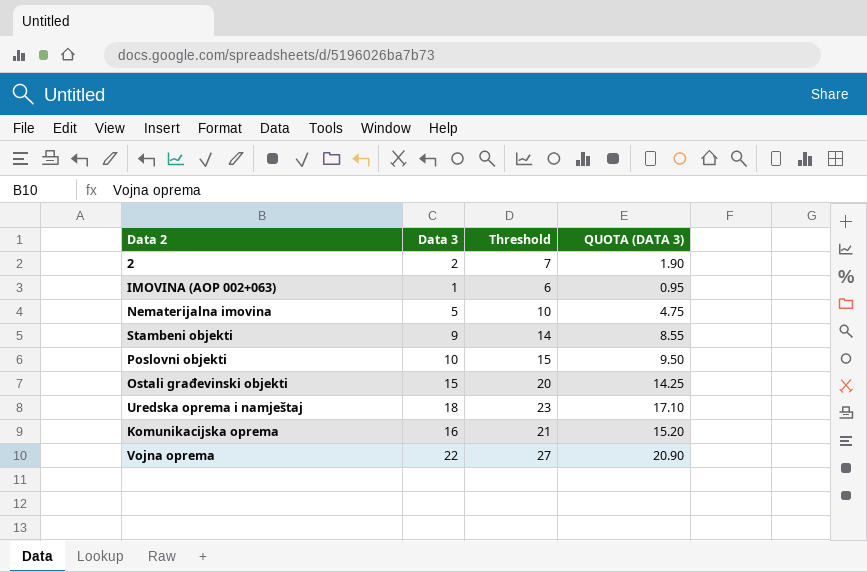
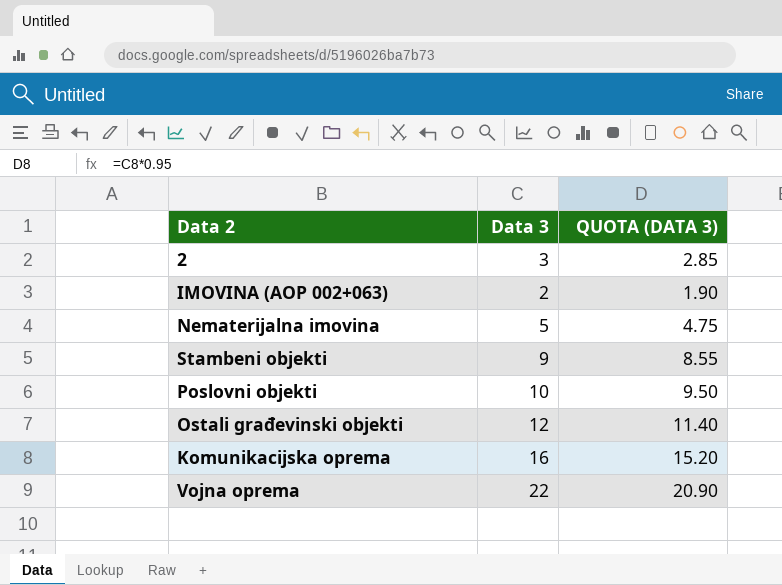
column Threshold | formula: [Data 3] + 5 -> none
row Uredska oprema i namještaj: 18 | 23 | 17.10 -> none
2 | Data 3: 2 -> 3
2 | QUOTA (DATA 3): 1.90 -> 2.85
IMOVINA (AOP 002+063) | Data 3: 1 -> 2
IMOVINA (AOP 002+063) | QUOTA (DATA 3): 0.95 -> 1.90
Ostali građevinski objekti | Data 3: 15 -> 12
Ostali građevinski objekti | QUOTA (DATA 3): 14.25 -> 11.40

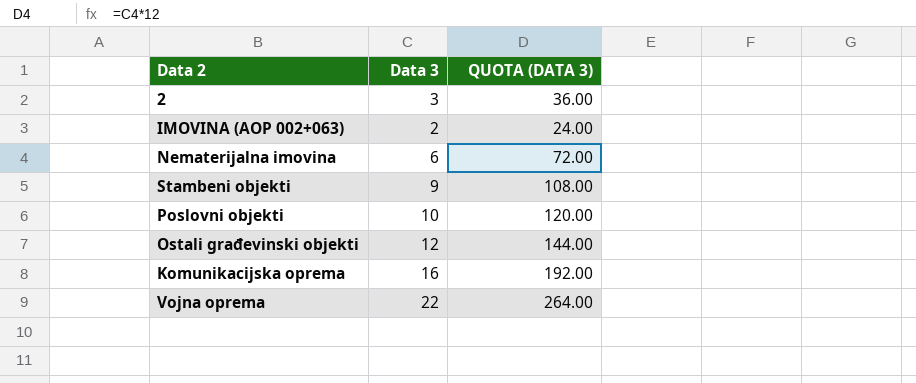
column QUOTA (DATA 3) | formula: [Data 3] * 0.95 -> [Data 3] * 12
Nematerijalna imovina | Data 3: 5 -> 6

